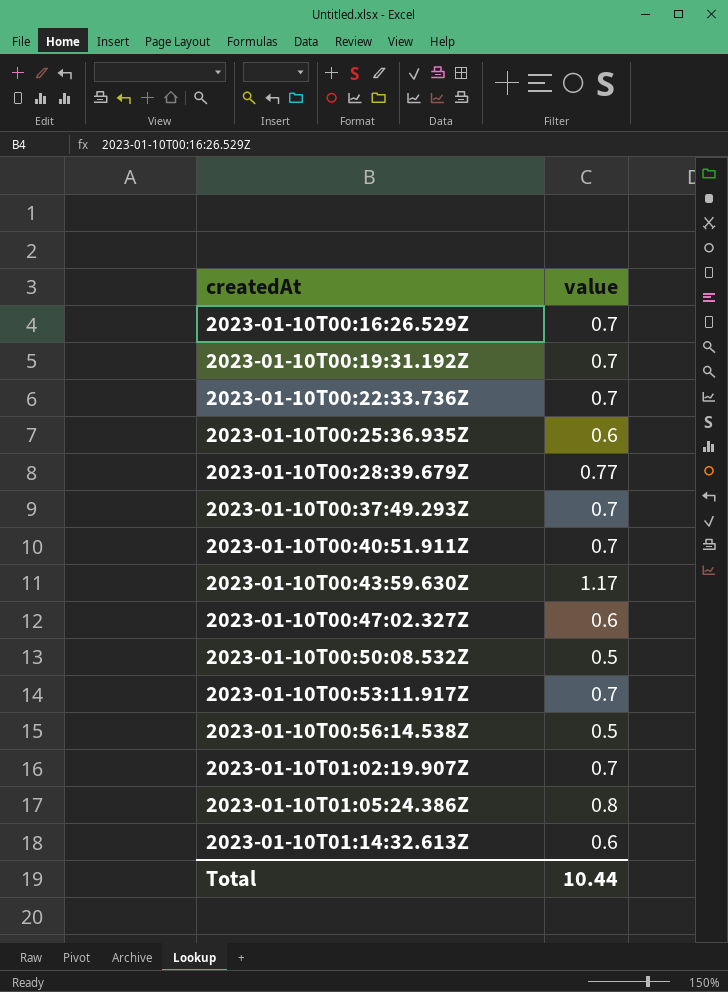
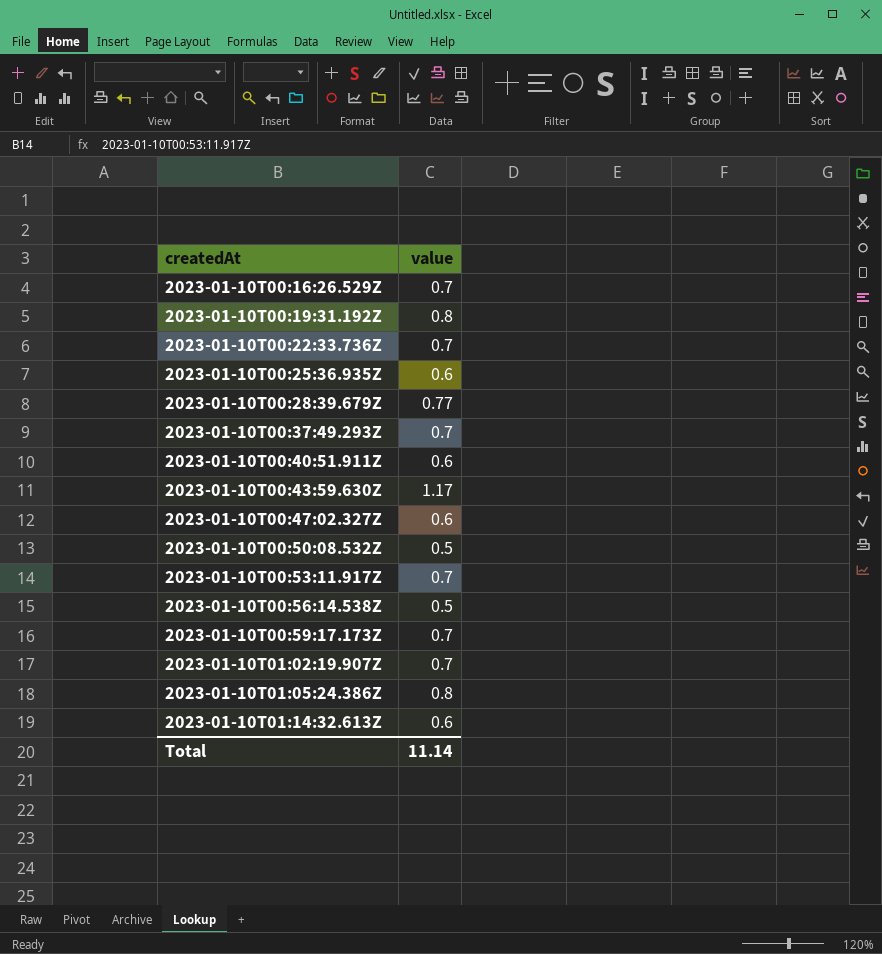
2023-01-10T00:19:31.192Z | value: 0.7 -> 0.8
2023-01-10T00:40:51.911Z | value: 0.7 -> 0.6
row 2023-01-10T00:59:17.173Z: none -> 0.7
Total | value: 10.44 -> 11.14

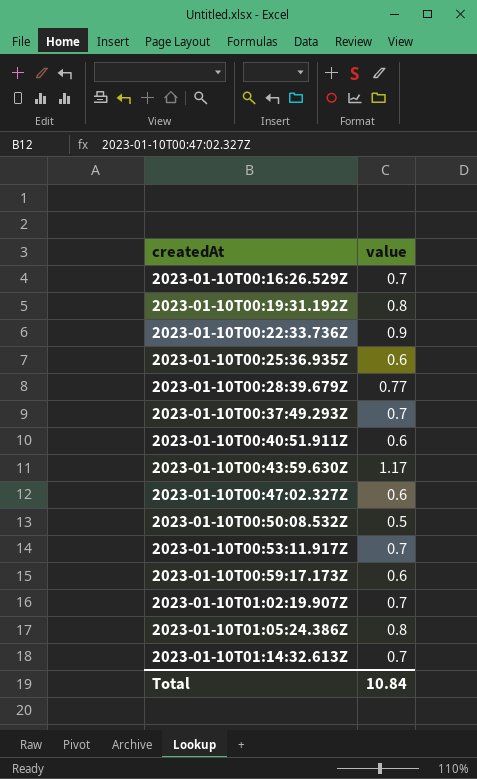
row 2023-01-10T00:56:14.538Z: 0.5 -> none
2023-01-10T00:22:33.736Z | value: 0.7 -> 0.9
2023-01-10T00:59:17.173Z | value: 0.7 -> 0.6
2023-01-10T01:14:32.613Z | value: 0.6 -> 0.7
Total | value: 11.14 -> 10.84

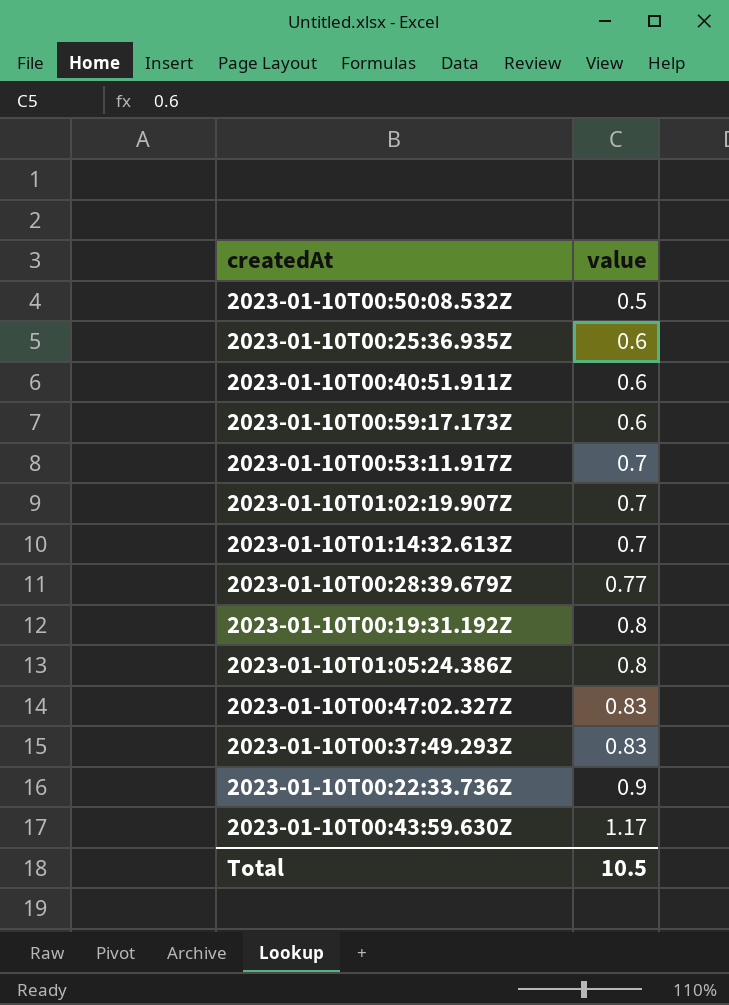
row order: createdAt ascending -> value ascending
row 2023-01-10T00:16:26.529Z: 0.7 -> none
2023-01-10T00:47:02.327Z | value: 0.6 -> 0.83
2023-01-10T00:37:49.293Z | value: 0.7 -> 0.83
Total | value: 10.84 -> 10.5

